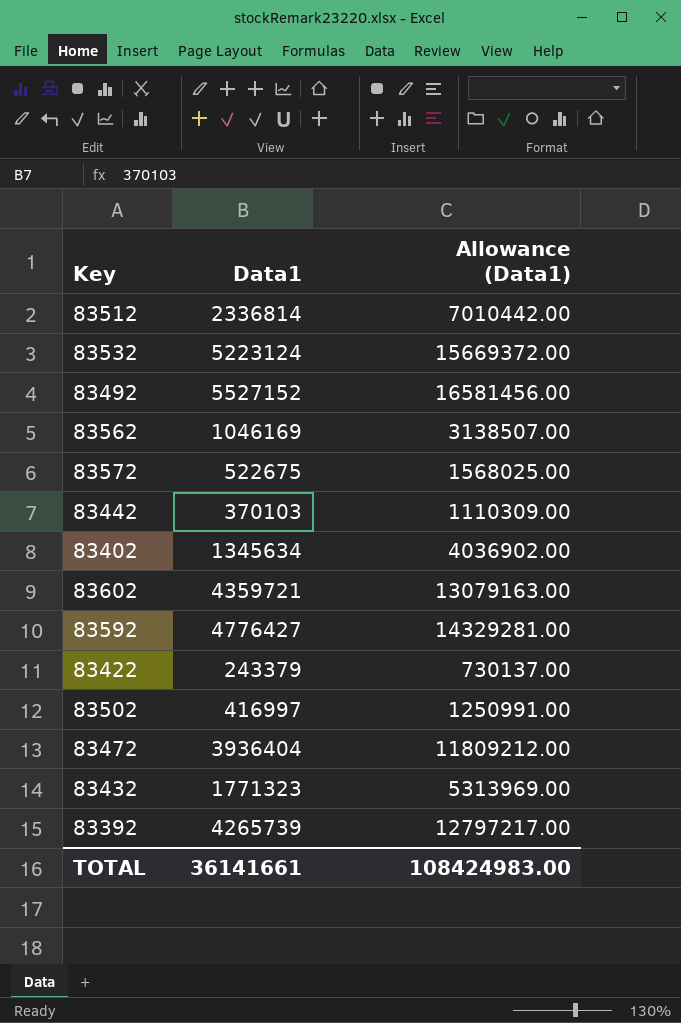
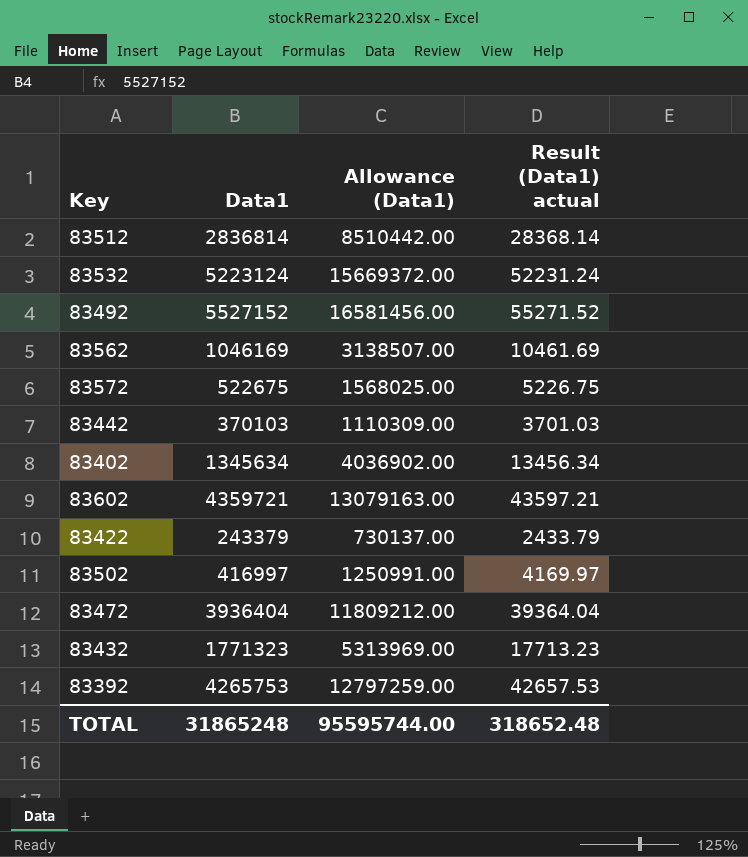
column Result (Data1) actual | formula: none -> [Data1] * 0.01
row 83592: 4776427 | 14329281.00 -> none
83512 | Data1: 2336814 -> 2836814
83512 | Allowance (Data1): 7010442.00 -> 8510442.00
83392 | Data1: 4265739 -> 4265753
83392 | Allowance (Data1): 12797217.00 -> 12797259.00
TOTAL | Data1: 36141661 -> 31865248
TOTAL | Allowance (Data1): 108424983.00 -> 95595744.00

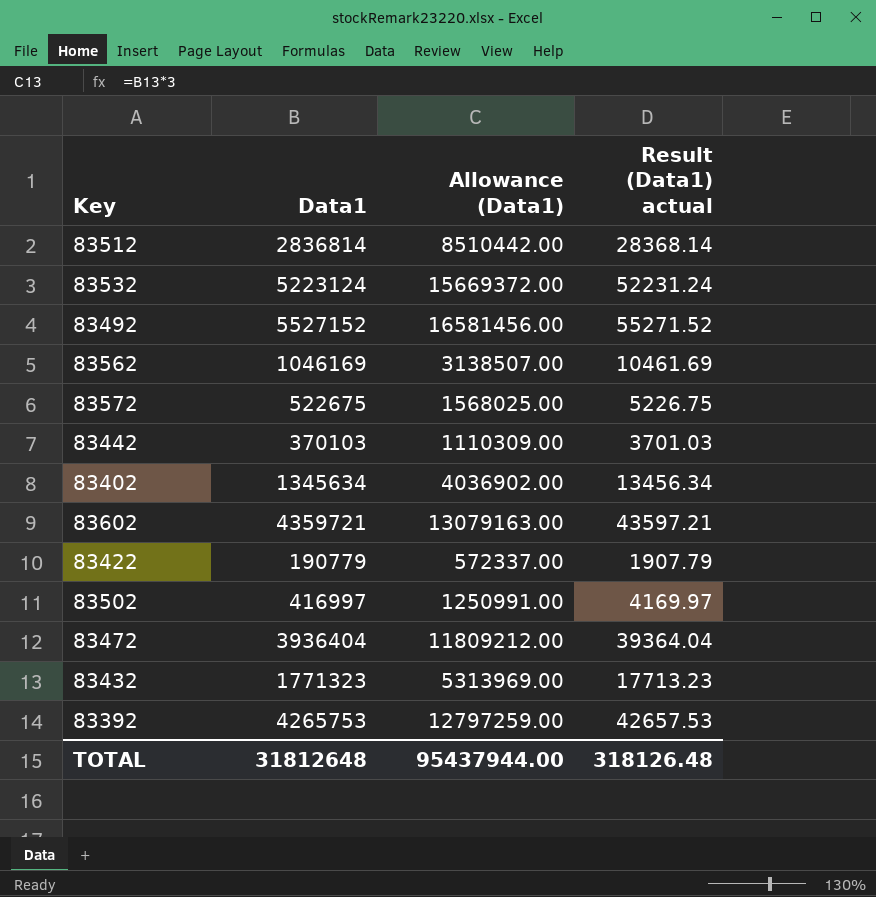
83422 | Data1: 243379 -> 190779
83422 | Allowance (Data1): 730137.00 -> 572337.00
83422 | Result (Data1) actual: 2433.79 -> 1907.79
TOTAL | Data1: 31865248 -> 31812648
TOTAL | Allowance (Data1): 95595744.00 -> 95437944.00
TOTAL | Result (Data1) actual: 318652.48 -> 318126.48

